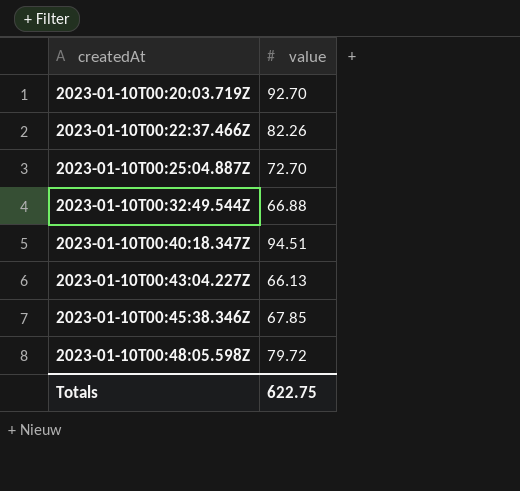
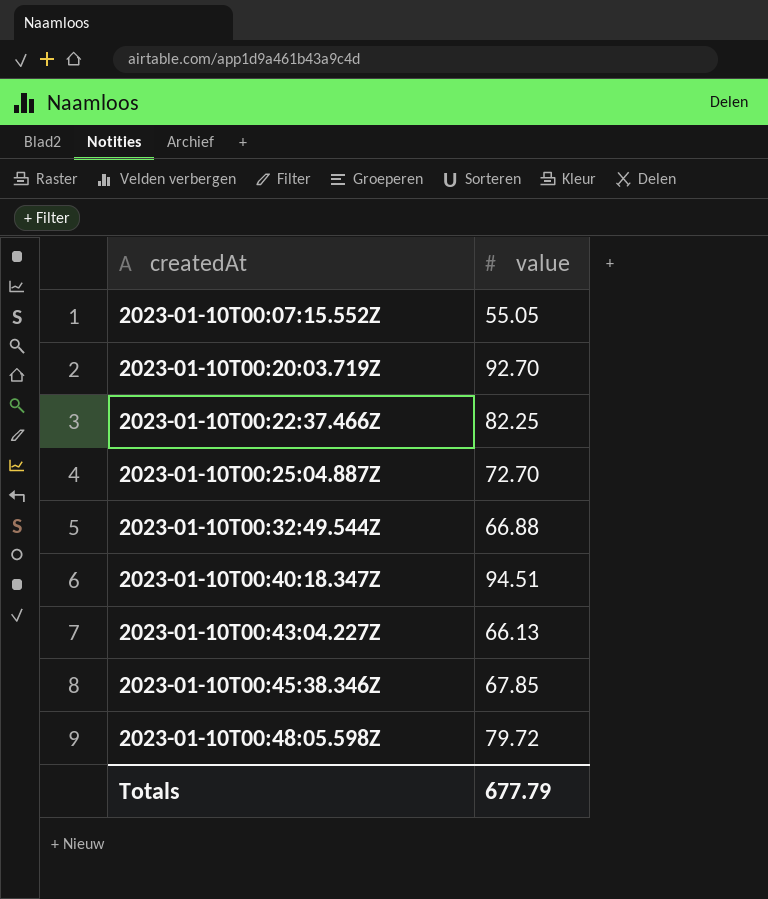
row 2023-01-10T00:07:15.552Z: none -> 55.05
2023-01-10T00:22:37.466Z | value: 82.26 -> 82.25
Totals | value: 622.75 -> 677.79

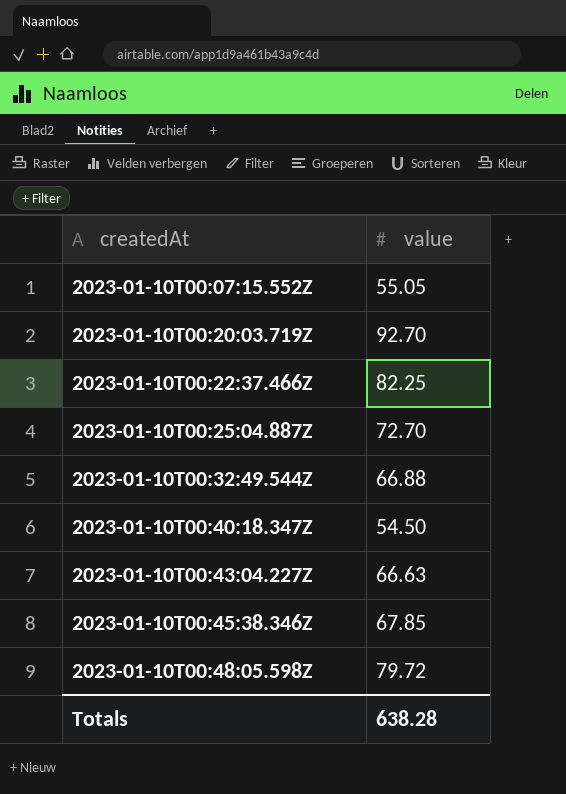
2023-01-10T00:40:18.347Z | value: 94.51 -> 54.50
2023-01-10T00:43:04.227Z | value: 66.13 -> 66.63
Totals | value: 677.79 -> 638.28

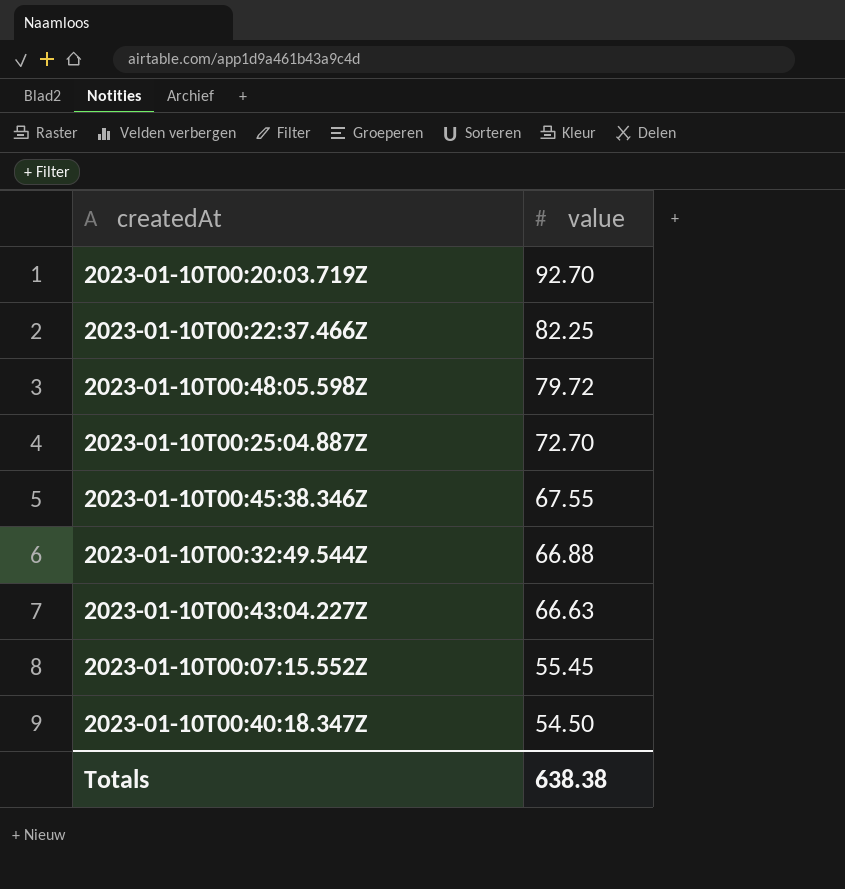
row order: createdAt ascending -> value descending
2023-01-10T00:45:38.346Z | value: 67.85 -> 67.55
2023-01-10T00:07:15.552Z | value: 55.05 -> 55.45
Totals | value: 638.28 -> 638.38

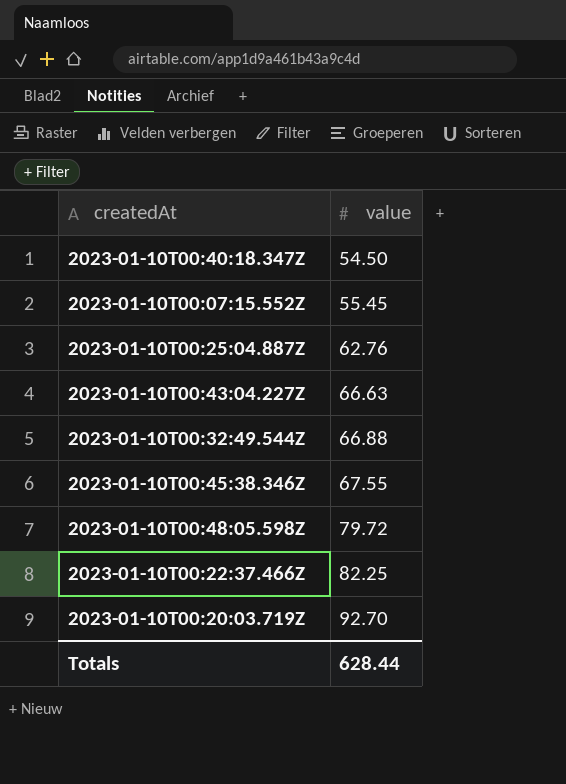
row order: value descending -> value ascending
2023-01-10T00:25:04.887Z | value: 72.70 -> 62.76
Totals | value: 638.38 -> 628.44

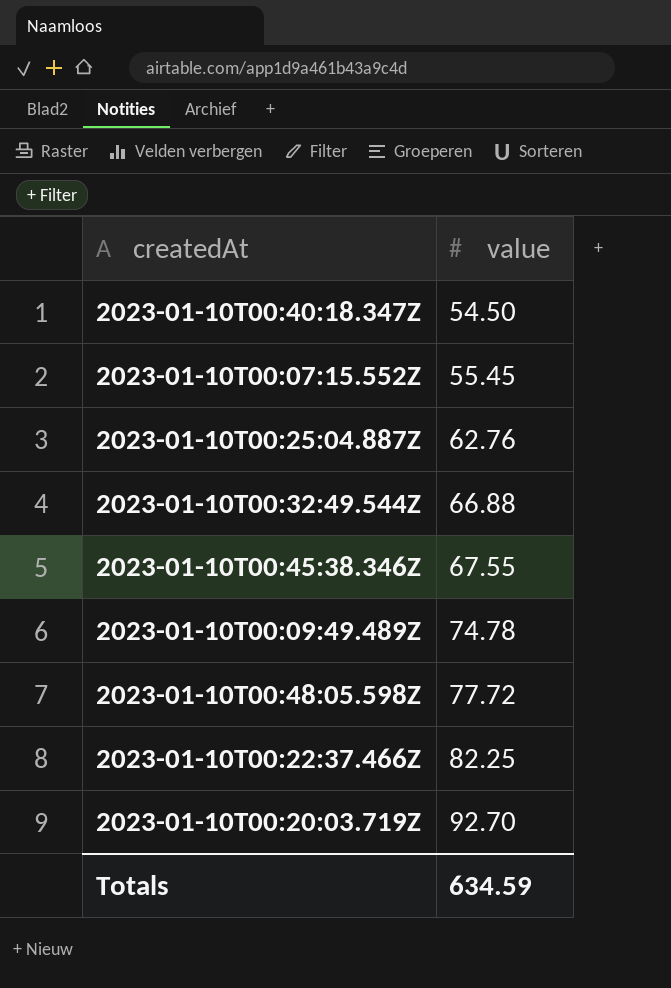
row 2023-01-10T00:43:04.227Z: 66.63 -> none
row 2023-01-10T00:09:49.489Z: none -> 74.78
2023-01-10T00:48:05.598Z | value: 79.72 -> 77.72
Totals | value: 628.44 -> 634.59

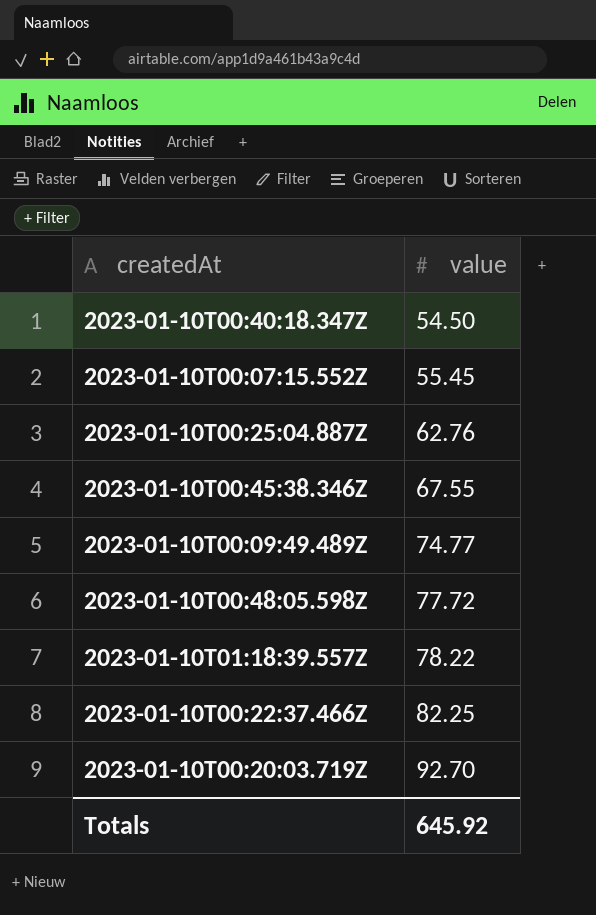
row 2023-01-10T00:32:49.544Z: 66.88 -> none
2023-01-10T00:09:49.489Z | value: 74.78 -> 74.77
row 2023-01-10T01:18:39.557Z: none -> 78.22
Totals | value: 634.59 -> 645.92

